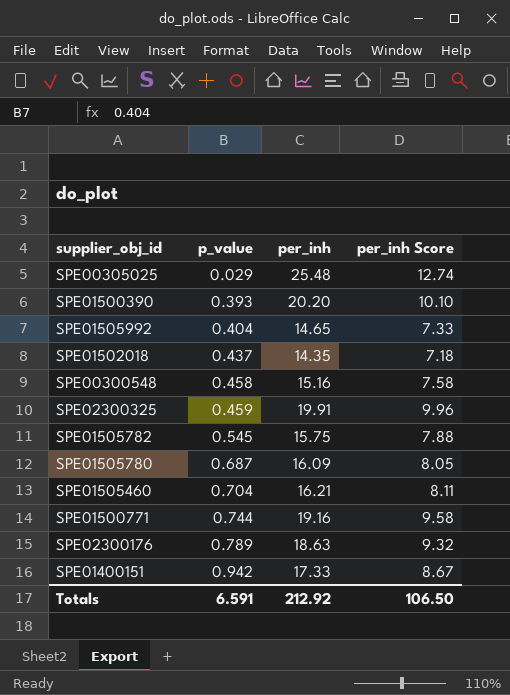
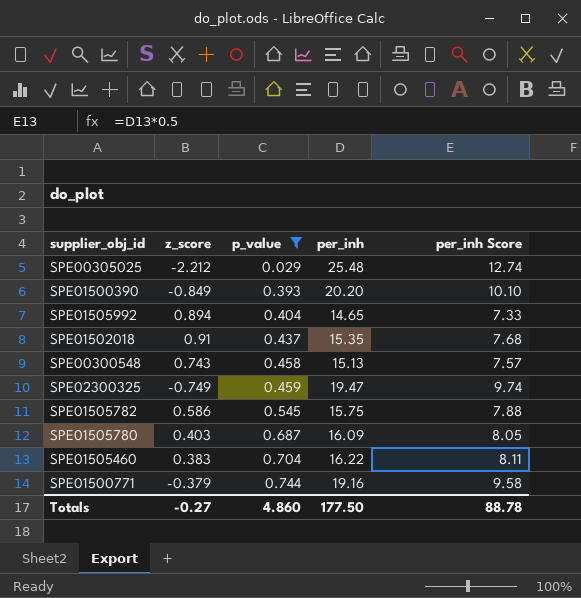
filter: none -> p_value <= 0.744
column z_score | position: none -> 2
SPE01502018 | per_inh: 14.35 -> 15.35
SPE01502018 | per_inh Score: 7.18 -> 7.68
SPE00300548 | per_inh: 15.16 -> 15.13
SPE00300548 | per_inh Score: 7.58 -> 7.57
SPE02300325 | per_inh: 19.91 -> 19.47
SPE02300325 | per_inh Score: 9.96 -> 9.74
SPE01505460 | per_inh: 16.21 -> 16.22
Totals | p_value: 6.591 -> 4.860
Totals | per_inh: 212.92 -> 177.50
Totals | per_inh Score: 106.50 -> 88.78

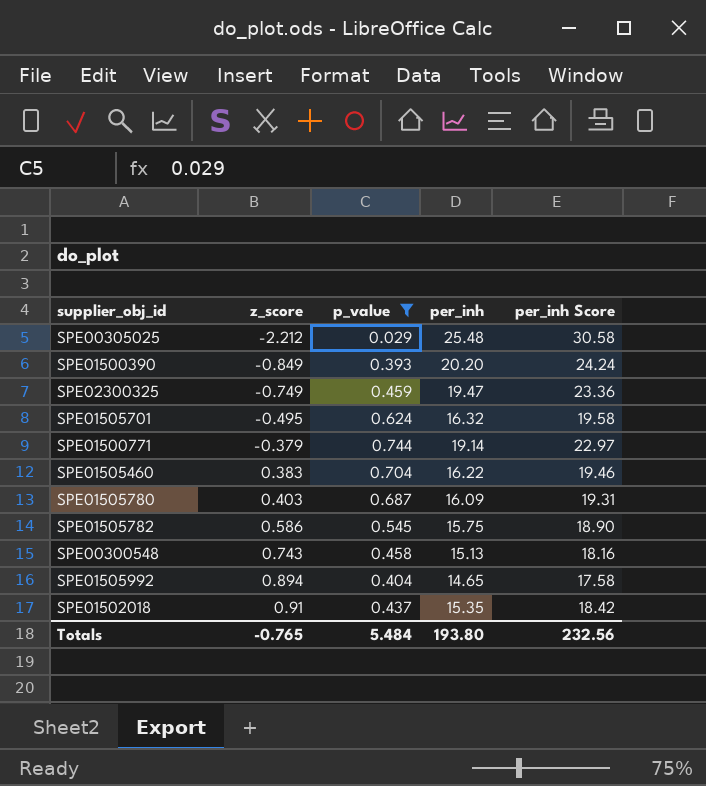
row order: p_value ascending -> z_score ascending
column per_inh Score | formula: [per_inh] * 0.5 -> [per_inh] * 1.2
row SPE01505701: none -> -0.495 | 0.624 | 16.32 | 19.58
SPE01500771 | per_inh: 19.16 -> 19.14
Totals | z_score: -0.27 -> -0.765
Totals | p_value: 4.860 -> 5.484
Totals | per_inh: 177.50 -> 193.80
Totals | per_inh Score: 88.78 -> 232.56

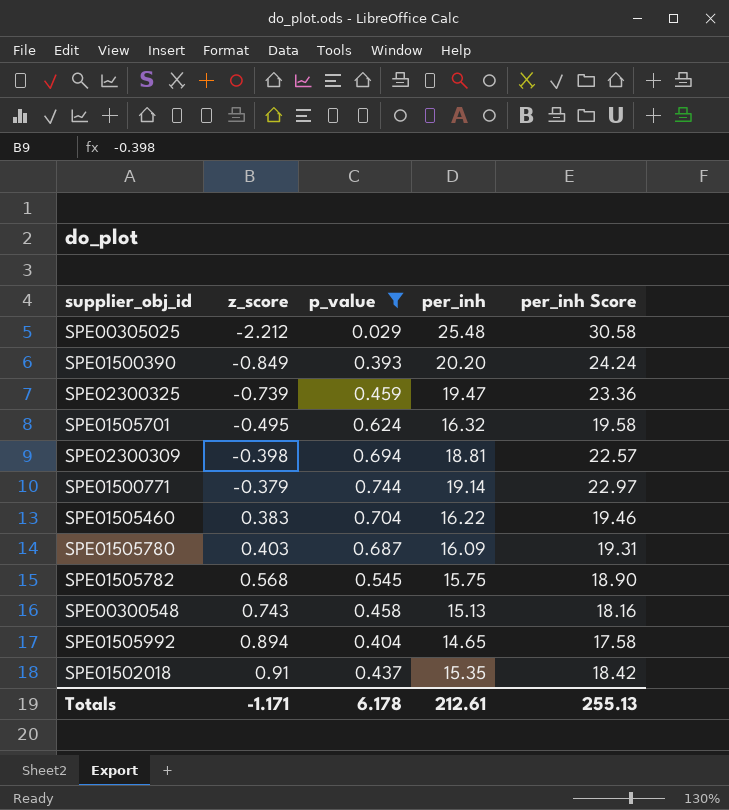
SPE02300325 | z_score: -0.749 -> -0.739
row SPE02300309: none -> -0.398 | 0.694 | 18.81 | 22.57
SPE01505782 | z_score: 0.586 -> 0.568
Totals | z_score: -0.765 -> -1.171
Totals | p_value: 5.484 -> 6.178
Totals | per_inh: 193.80 -> 212.61
Totals | per_inh Score: 232.56 -> 255.13

